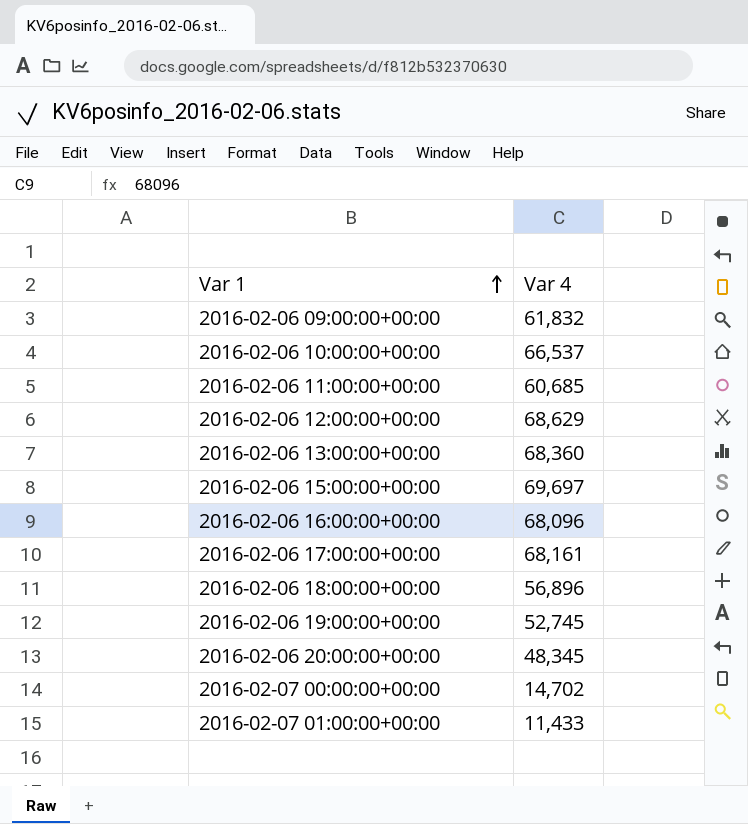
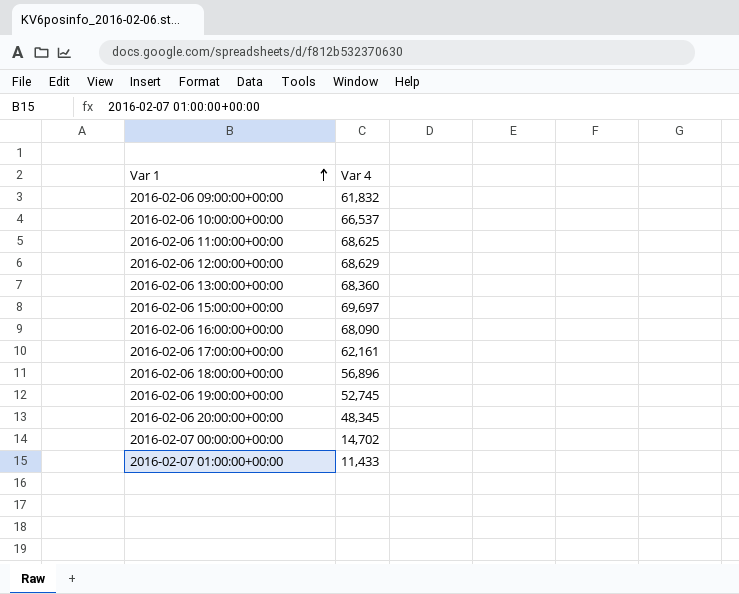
2016-02-06 11:00:00+00:00 | Var 4: 60,685 -> 68,625
2016-02-06 16:00:00+00:00 | Var 4: 68,096 -> 68,090
2016-02-06 17:00:00+00:00 | Var 4: 68,161 -> 62,161

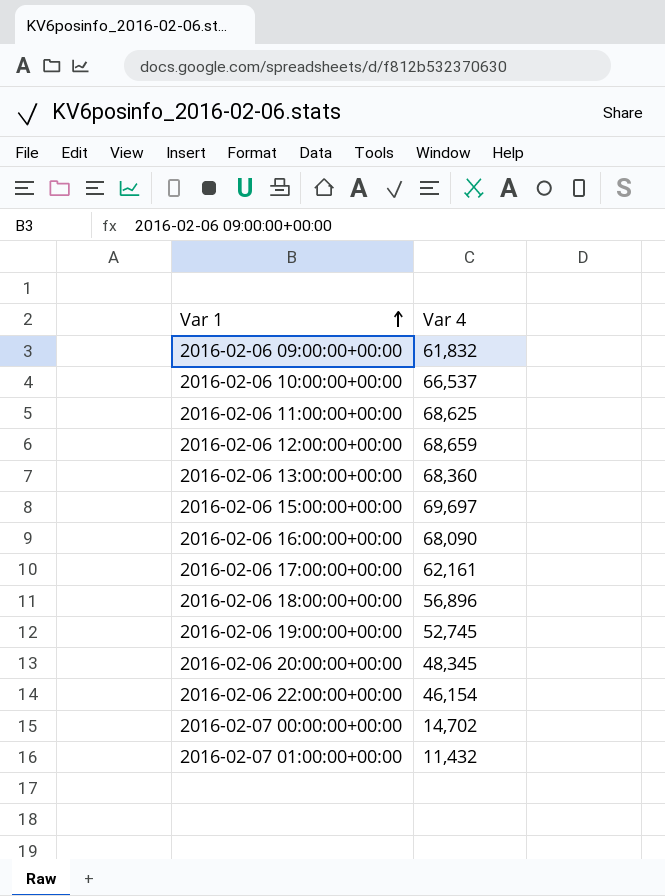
2016-02-06 12:00:00+00:00 | Var 4: 68,629 -> 68,659
row 2016-02-06 22:00:00+00:00: none -> 46,154
2016-02-07 01:00:00+00:00 | Var 4: 11,433 -> 11,432

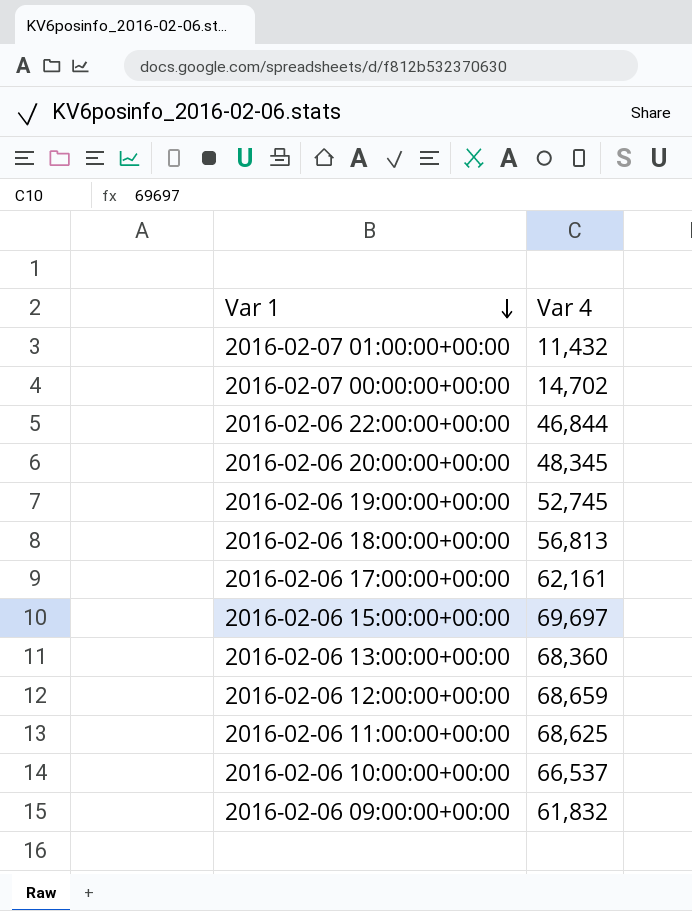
row order: Var 1 ascending -> Var 1 descending
row 2016-02-06 16:00:00+00:00: 68,090 -> none
2016-02-06 22:00:00+00:00 | Var 4: 46,154 -> 46,844
2016-02-06 18:00:00+00:00 | Var 4: 56,896 -> 56,813

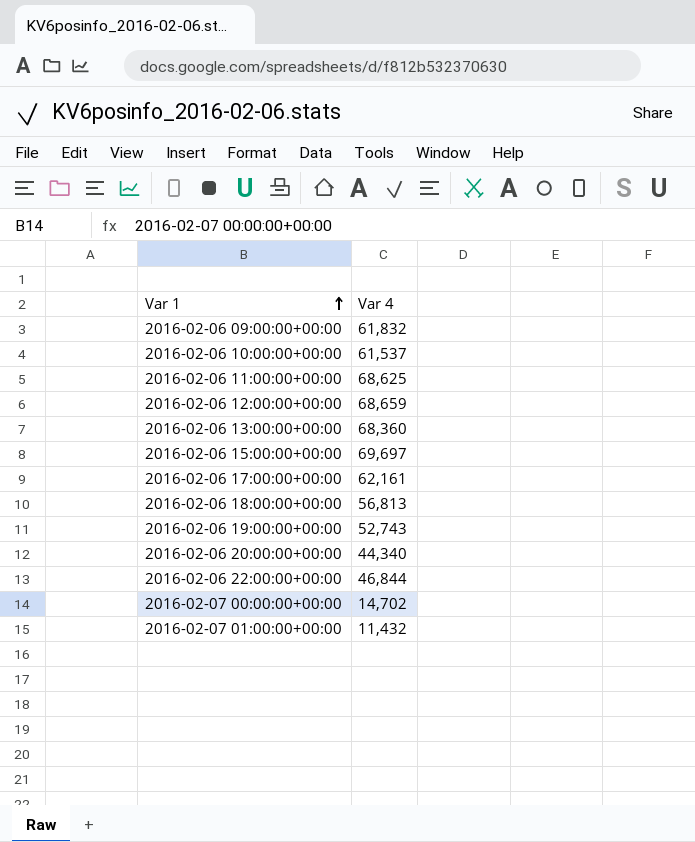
row order: Var 1 descending -> Var 1 ascending
2016-02-06 10:00:00+00:00 | Var 4: 66,537 -> 61,537
2016-02-06 19:00:00+00:00 | Var 4: 52,745 -> 52,743
2016-02-06 20:00:00+00:00 | Var 4: 48,345 -> 44,340

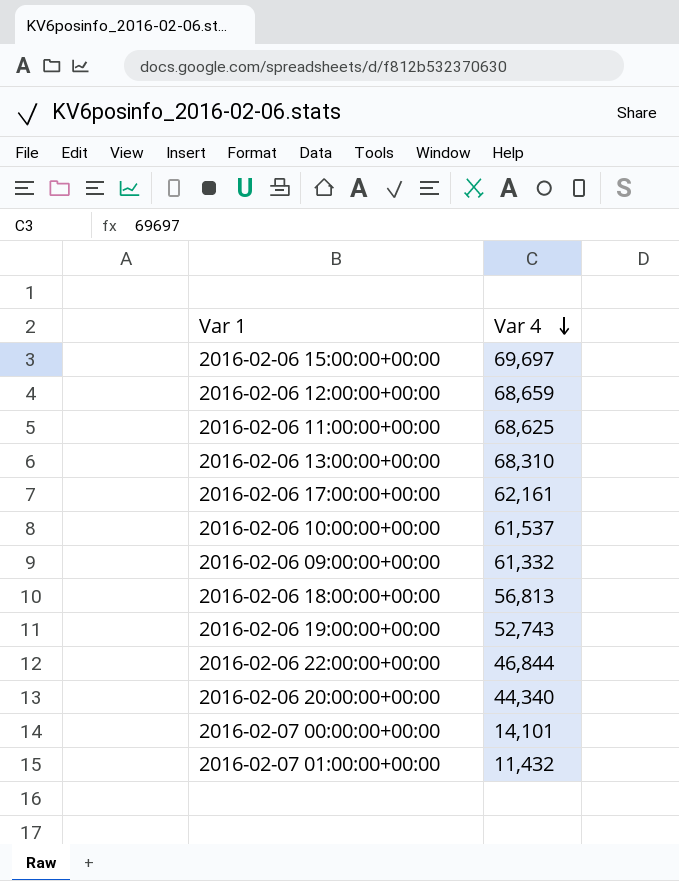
row order: Var 1 ascending -> Var 4 descending
2016-02-06 13:00:00+00:00 | Var 4: 68,360 -> 68,310
2016-02-06 09:00:00+00:00 | Var 4: 61,832 -> 61,332
2016-02-07 00:00:00+00:00 | Var 4: 14,702 -> 14,101

